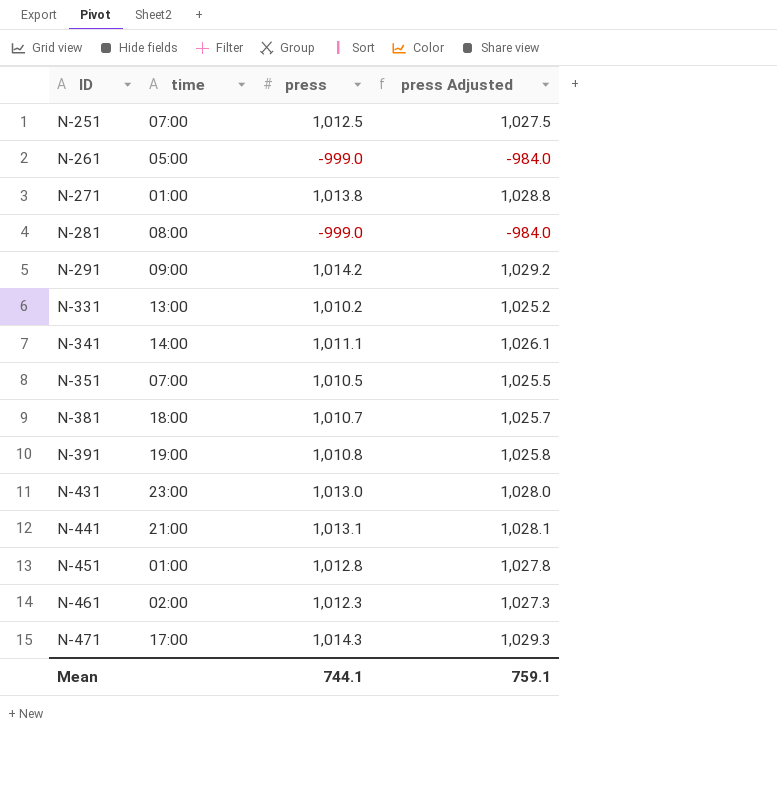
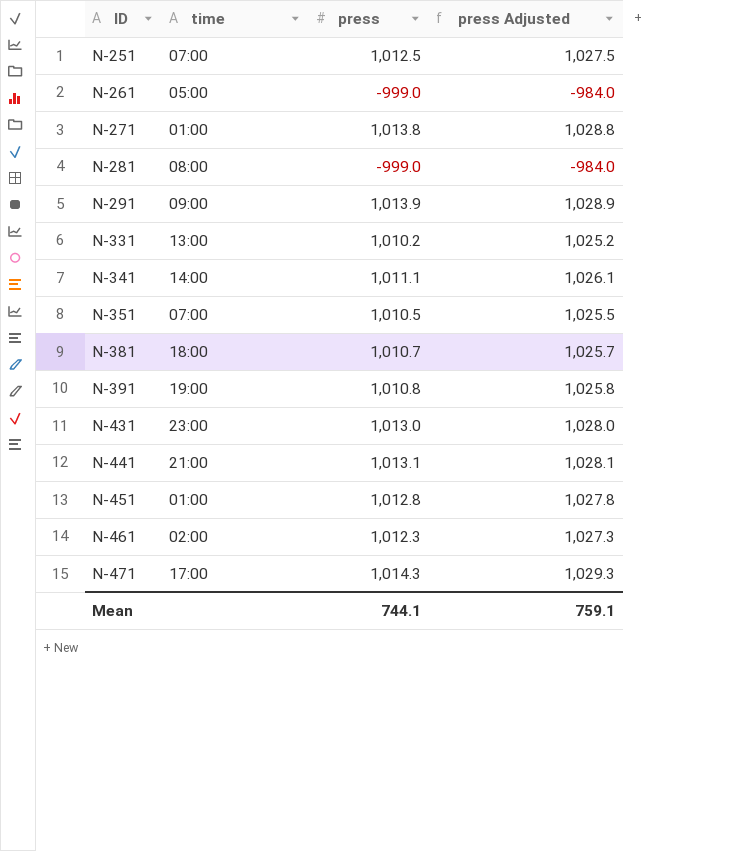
N-291 | press: 1,014.2 -> 1,013.9
N-291 | press Adjusted: 1,029.2 -> 1,028.9

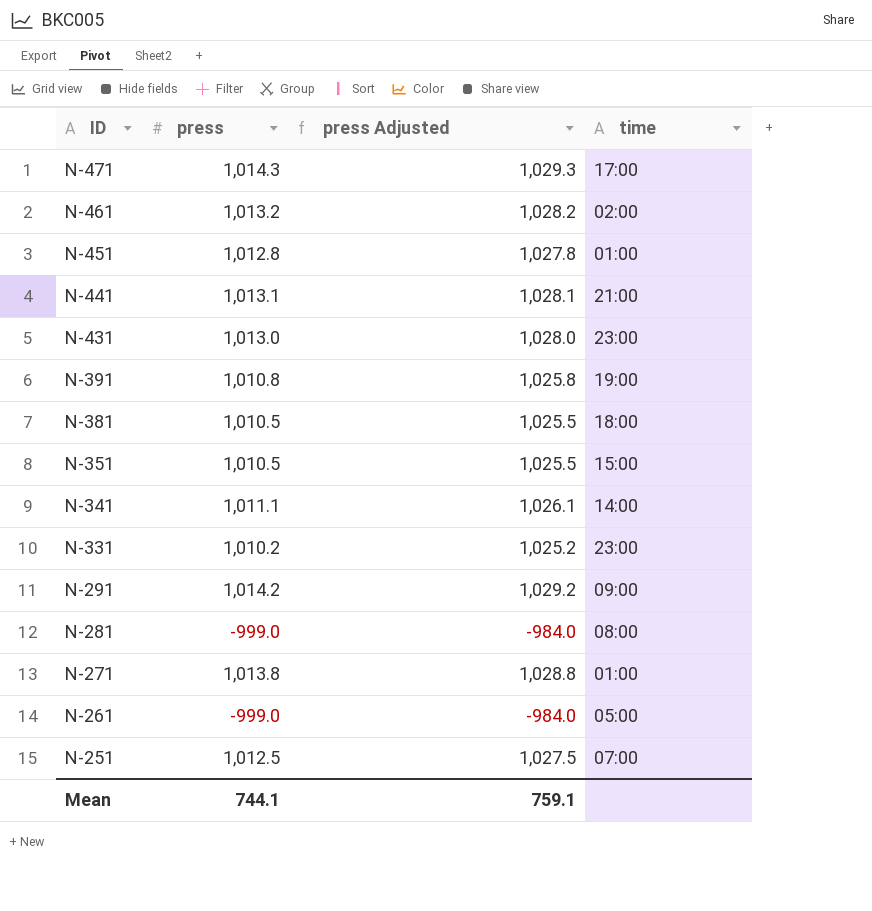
row order: ID ascending -> ID descending
column time | position: 2 -> 4
N-461 | press: 1,012.3 -> 1,013.2
N-461 | press Adjusted: 1,027.3 -> 1,028.2
N-381 | press: 1,010.7 -> 1,010.5
N-381 | press Adjusted: 1,025.7 -> 1,025.5
N-351 | time: 07:00 -> 15:00
N-331 | time: 13:00 -> 23:00
N-291 | press: 1,013.9 -> 1,014.2
N-291 | press Adjusted: 1,028.9 -> 1,029.2

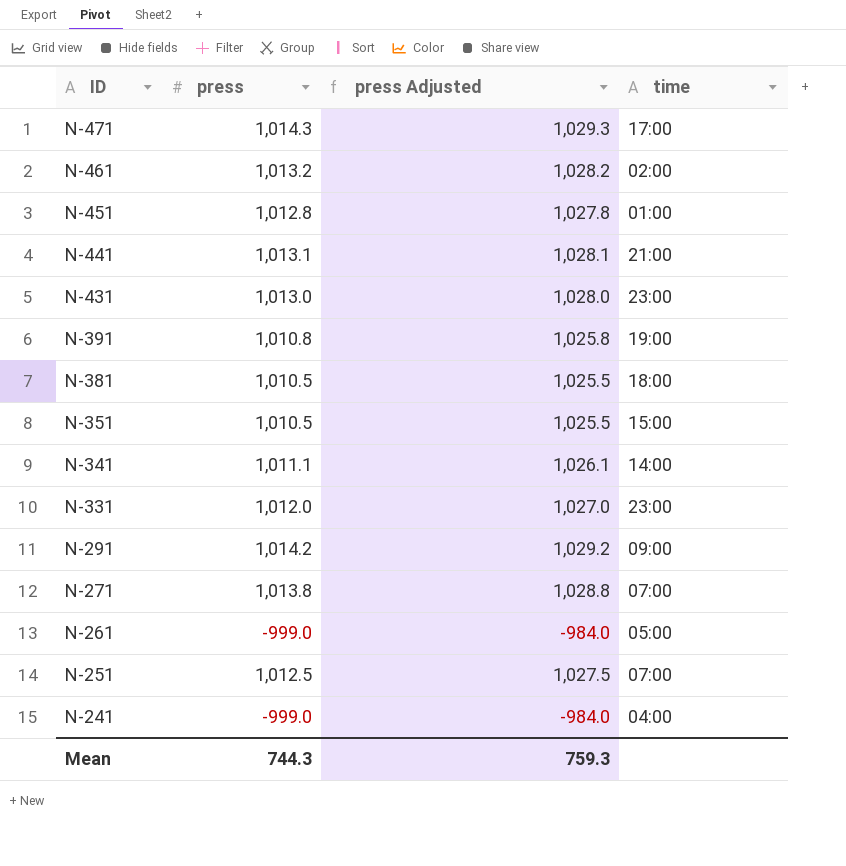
row N-281: -999.0 | -984.0 | 08:00 -> none
N-331 | press: 1,010.2 -> 1,012.0
N-331 | press Adjusted: 1,025.2 -> 1,027.0
N-271 | time: 01:00 -> 07:00
row N-241: none -> -999.0 | -984.0 | 04:00
Mean | press: 744.1 -> 744.3
Mean | press Adjusted: 759.1 -> 759.3

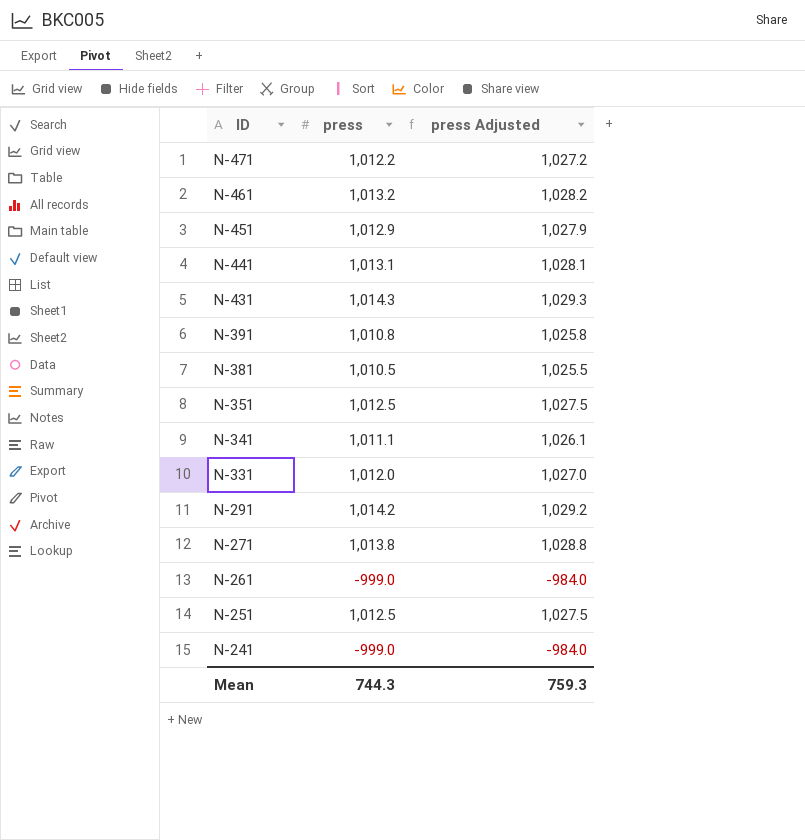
column time | position: 4 -> none
N-471 | press: 1,014.3 -> 1,012.2
N-471 | press Adjusted: 1,029.3 -> 1,027.2
N-451 | press: 1,012.8 -> 1,012.9
N-451 | press Adjusted: 1,027.8 -> 1,027.9
N-431 | press: 1,013.0 -> 1,014.3
N-431 | press Adjusted: 1,028.0 -> 1,029.3
N-351 | press: 1,010.5 -> 1,012.5
N-351 | press Adjusted: 1,025.5 -> 1,027.5

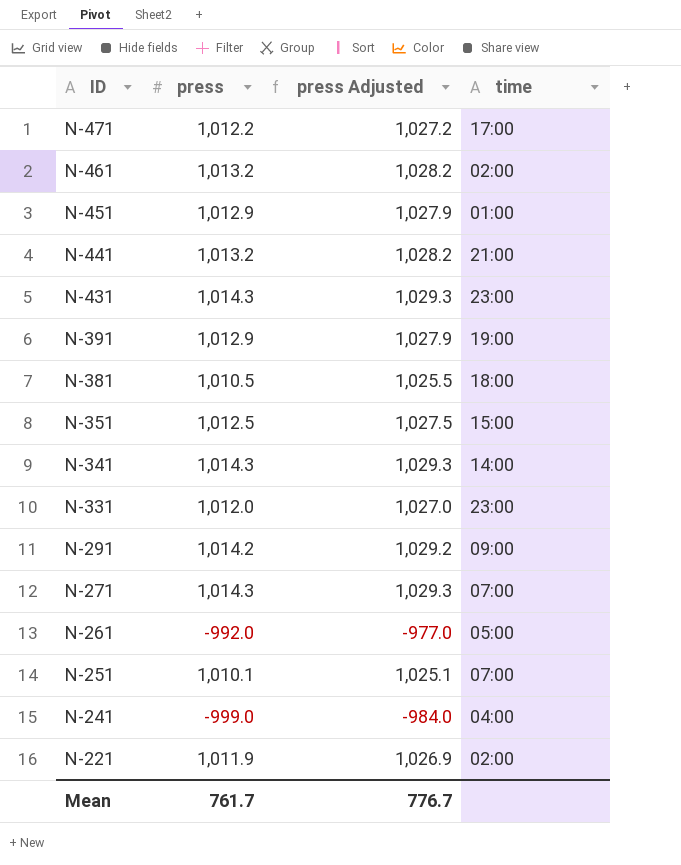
column time | position: none -> 4
N-441 | press: 1,013.1 -> 1,013.2
N-441 | press Adjusted: 1,028.1 -> 1,028.2
N-391 | press: 1,010.8 -> 1,012.9
N-391 | press Adjusted: 1,025.8 -> 1,027.9
N-341 | press: 1,011.1 -> 1,014.3
N-341 | press Adjusted: 1,026.1 -> 1,029.3
N-271 | press: 1,013.8 -> 1,014.3
N-271 | press Adjusted: 1,028.8 -> 1,029.3
N-261 | press: -999.0 -> -992.0
N-261 | press Adjusted: -984.0 -> -977.0
N-251 | press: 1,012.5 -> 1,010.1
N-251 | press Adjusted: 1,027.5 -> 1,025.1
row N-221: none -> 1,011.9 | 1,026.9 | 02:00
Mean | press: 744.3 -> 761.7
Mean | press Adjusted: 759.3 -> 776.7

